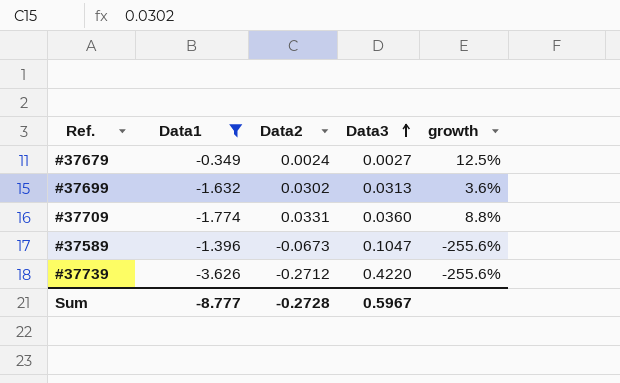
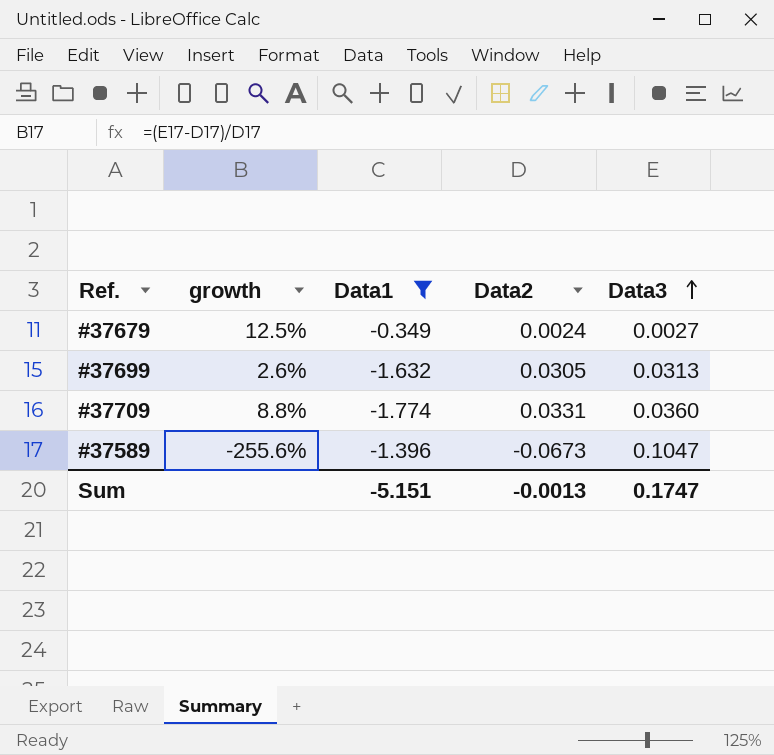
column growth | position: 5 -> 2
row #37739: -3.626 | -0.2712 | 0.4220 | -255.6% -> none
#37699 | growth: 3.6% -> 2.6%
#37699 | Data2: 0.0302 -> 0.0305
Sum | Data1: -8.777 -> -5.151
Sum | Data2: -0.2728 -> -0.0013
Sum | Data3: 0.5967 -> 0.1747

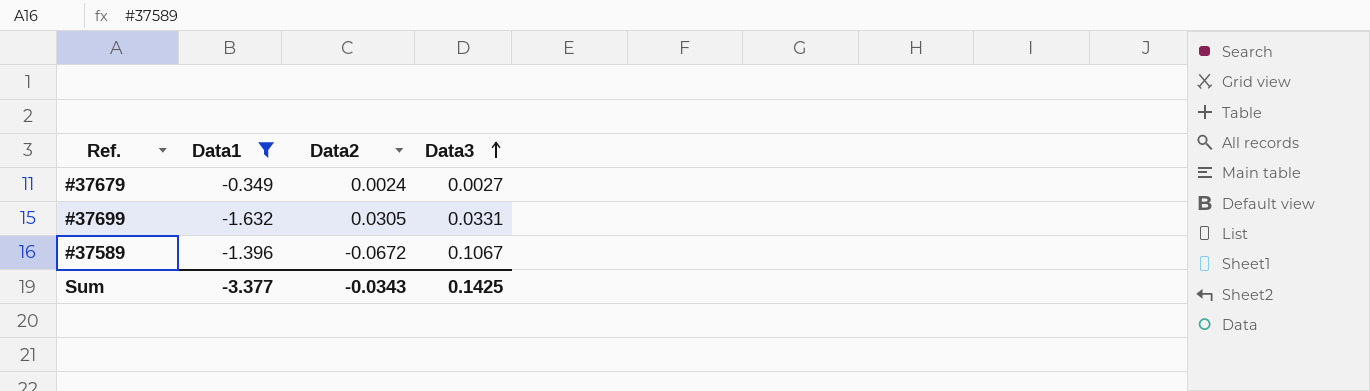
column growth | formula: ([Data3] - [Data2]) / [Data2] -> none
row #37709: 8.8% | -1.774 | 0.0331 | 0.0360 -> none
#37699 | Data3: 0.0313 -> 0.0331
#37589 | Data2: -0.0673 -> -0.0672
#37589 | Data3: 0.1047 -> 0.1067
Sum | Data1: -5.151 -> -3.377
Sum | Data2: -0.0013 -> -0.0343
Sum | Data3: 0.1747 -> 0.1425

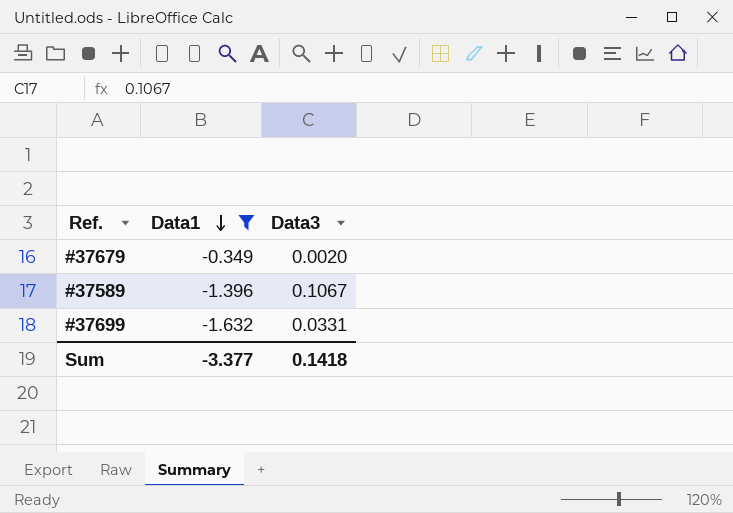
row order: Data3 ascending -> Data1 descending
column Data2 | position: 3 -> none
#37679 | Data3: 0.0027 -> 0.0020
Sum | Data3: 0.1425 -> 0.1418

